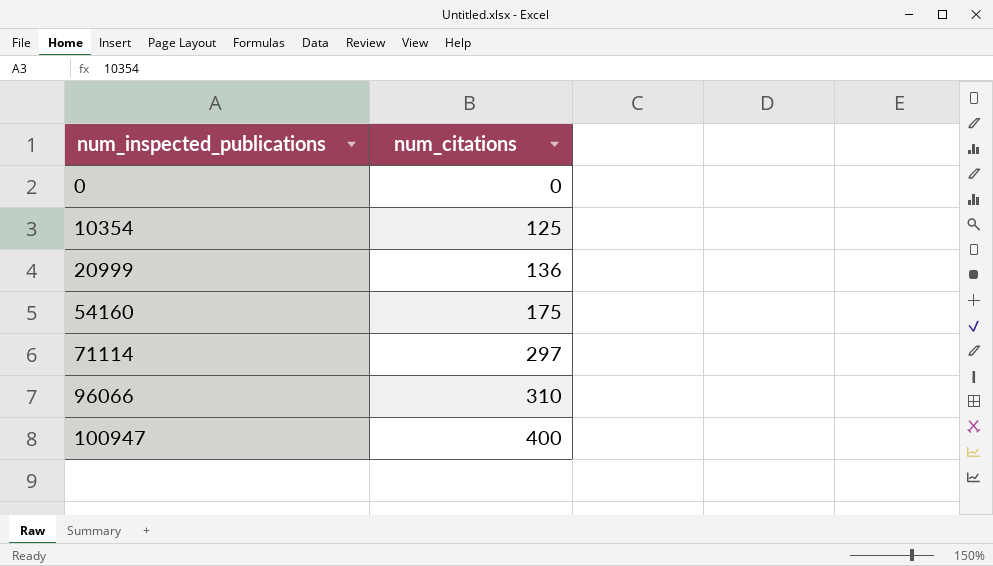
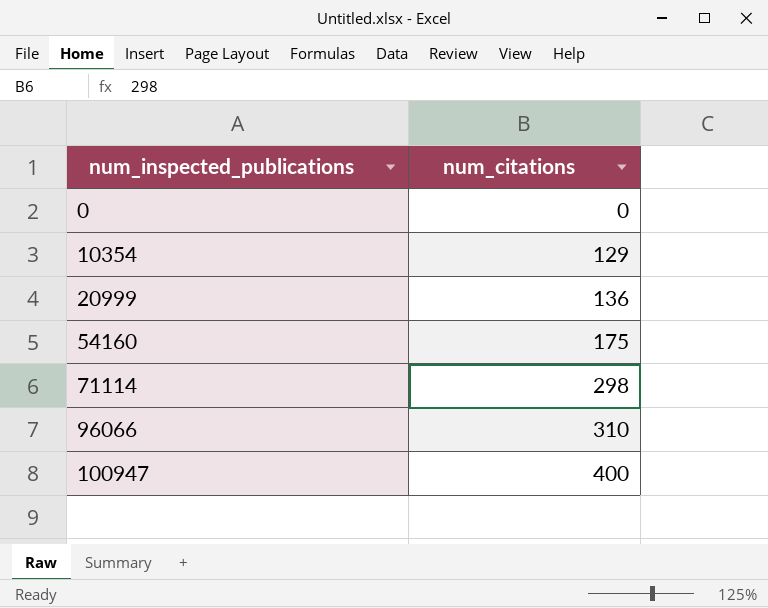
10354 | num_citations: 125 -> 129
71114 | num_citations: 297 -> 298

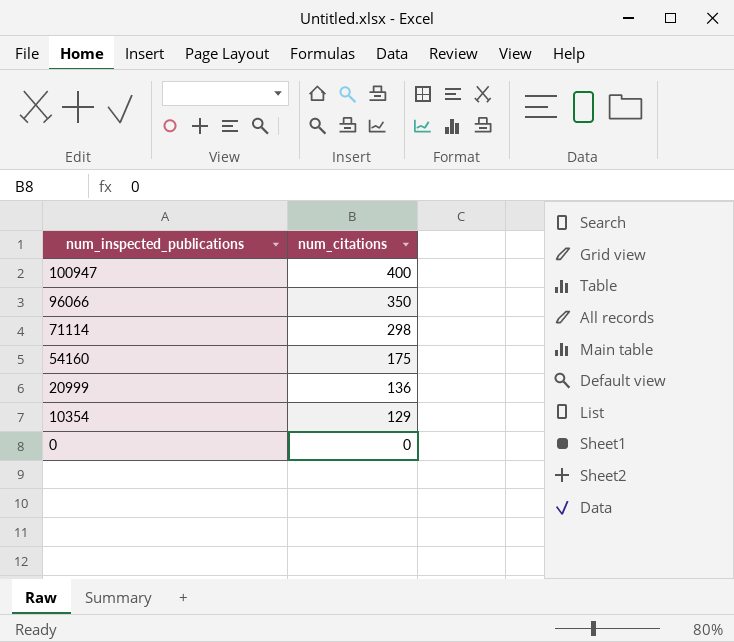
row order: num_inspected_publications ascending -> num_inspected_publications descending
96066 | num_citations: 310 -> 350

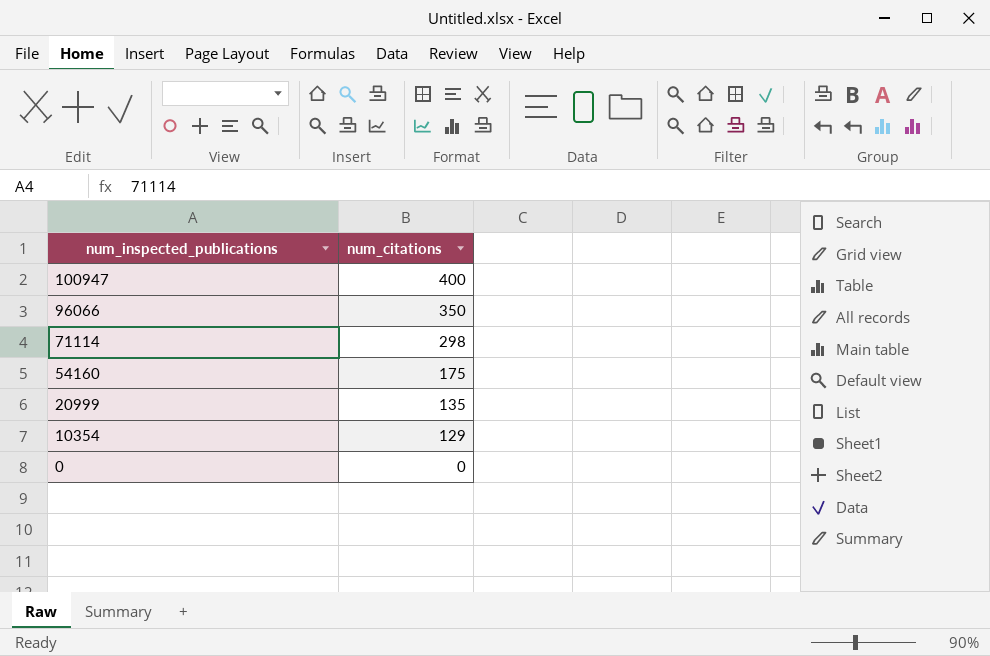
20999 | num_citations: 136 -> 135

